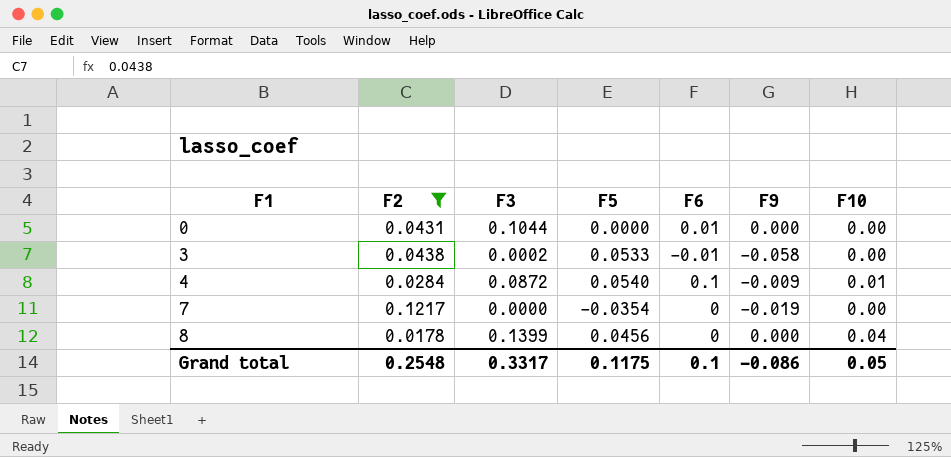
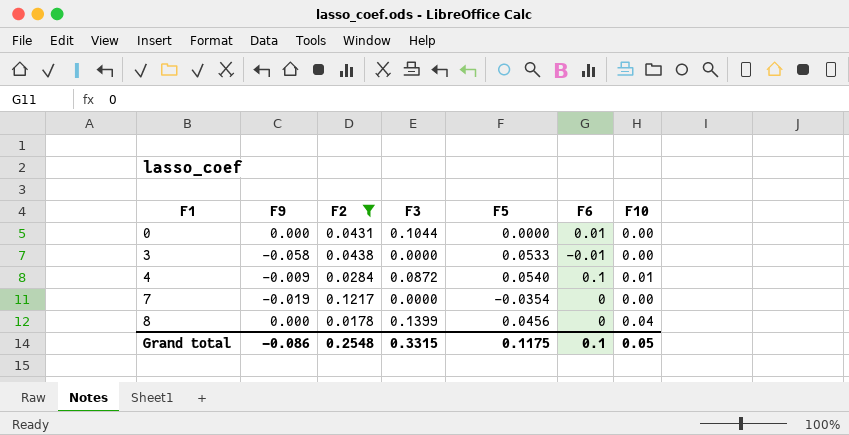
column F9 | position: 6 -> 2
3 | F3: 0.0002 -> 0.0000
Grand total | F3: 0.3317 -> 0.3315

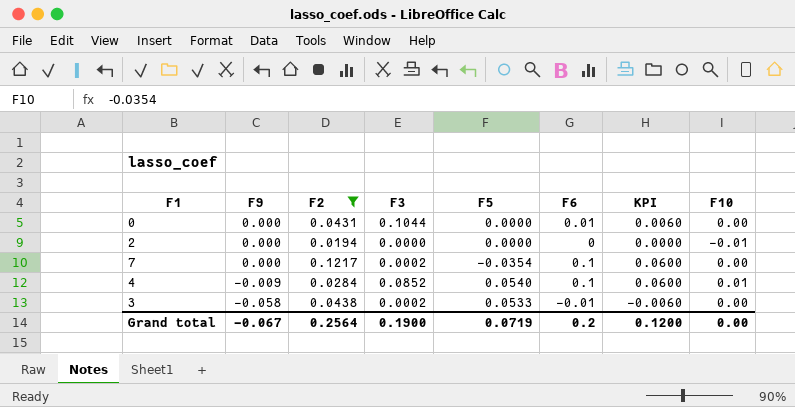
row order: F1 ascending -> F9 descending
column KPI | formula: none -> [F6] * 0.6
row 8: 0.000 | 0.0178 | 0.1399 | 0.0456 | 0 | 0.04 -> none
row 2: none -> 0.000 | 0.0194 | 0.0000 | 0.0000 | 0 | 0.0000 | -0.01
7 | F9: -0.019 -> 0.000
7 | F3: 0.0000 -> 0.0002
7 | F6: 0 -> 0.1
4 | F3: 0.0872 -> 0.0852
3 | F3: 0.0000 -> 0.0002
Grand total | F9: -0.086 -> -0.067
Grand total | F2: 0.2548 -> 0.2564
Grand total | F3: 0.3315 -> 0.1900
Grand total | F5: 0.1175 -> 0.0719
Grand total | F6: 0.1 -> 0.2
Grand total | F10: 0.05 -> 0.00

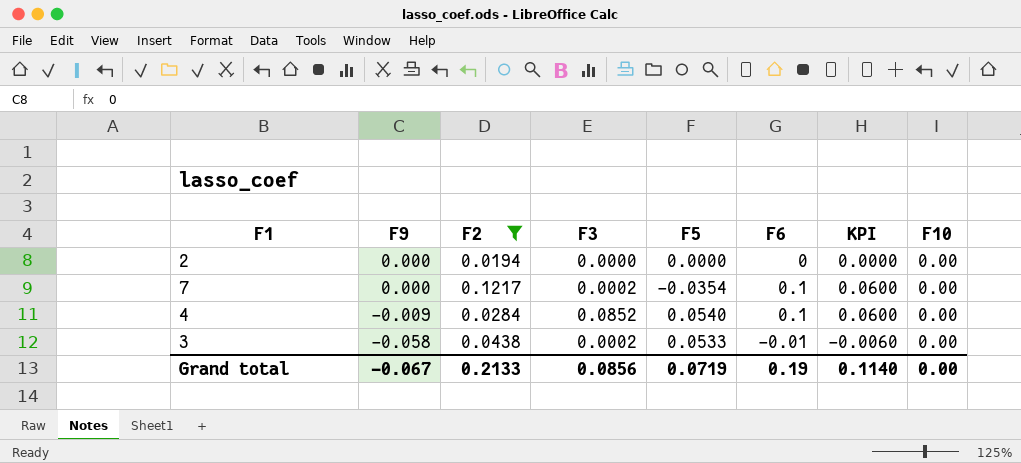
row 0: 0.000 | 0.0431 | 0.1044 | 0.0000 | 0.01 | 0.0060 | 0.00 -> none
2 | F10: -0.01 -> 0.00
4 | F10: 0.01 -> 0.00
Grand total | F2: 0.2564 -> 0.2133
Grand total | F3: 0.1900 -> 0.0856
Grand total | F6: 0.2 -> 0.19
Grand total | KPI: 0.1200 -> 0.1140

